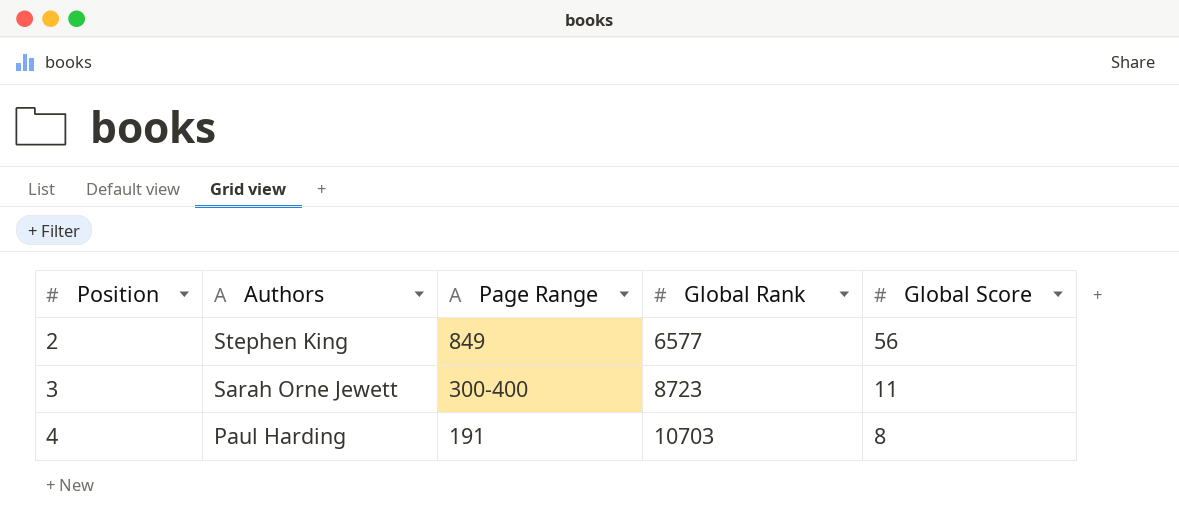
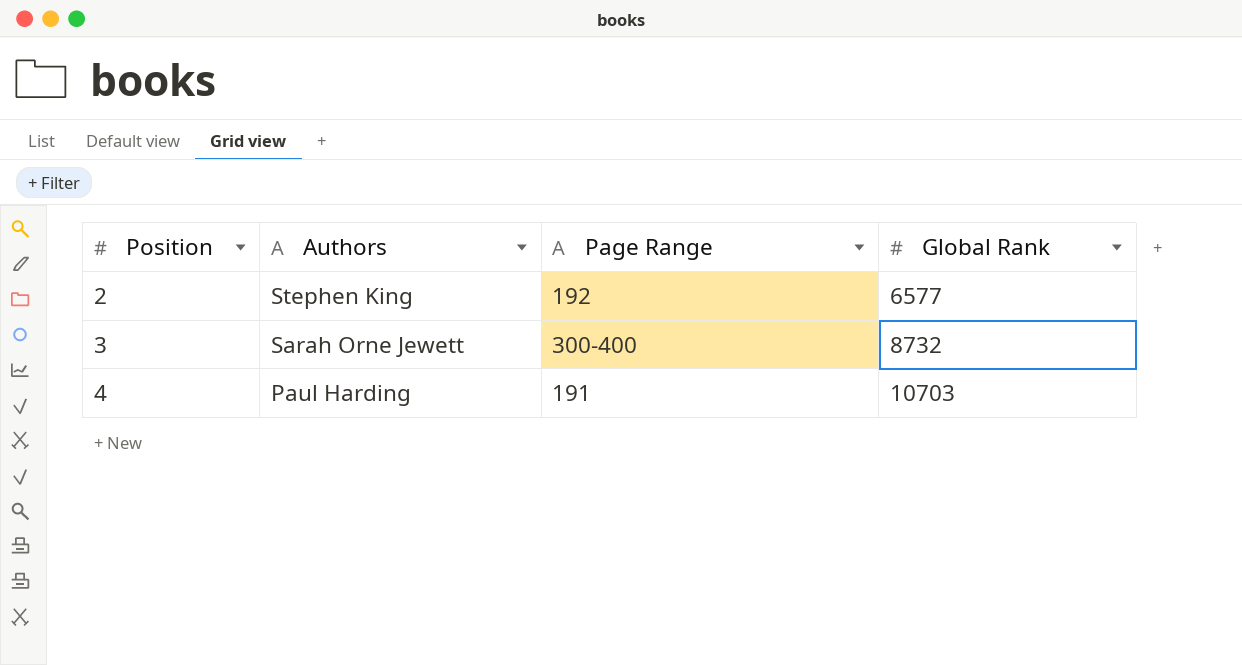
column Global Score | position: 5 -> none
2 | Page Range: 849 -> 192
3 | Global Rank: 8723 -> 8732

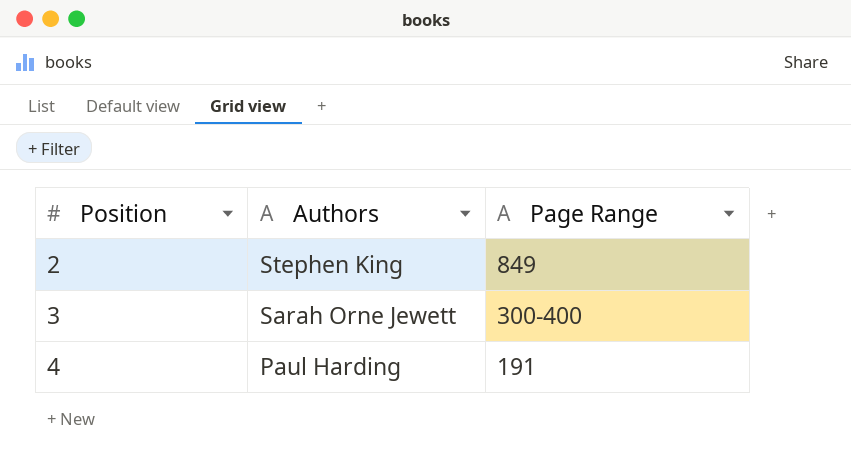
column Global Rank | position: 4 -> none
2 | Page Range: 192 -> 849

